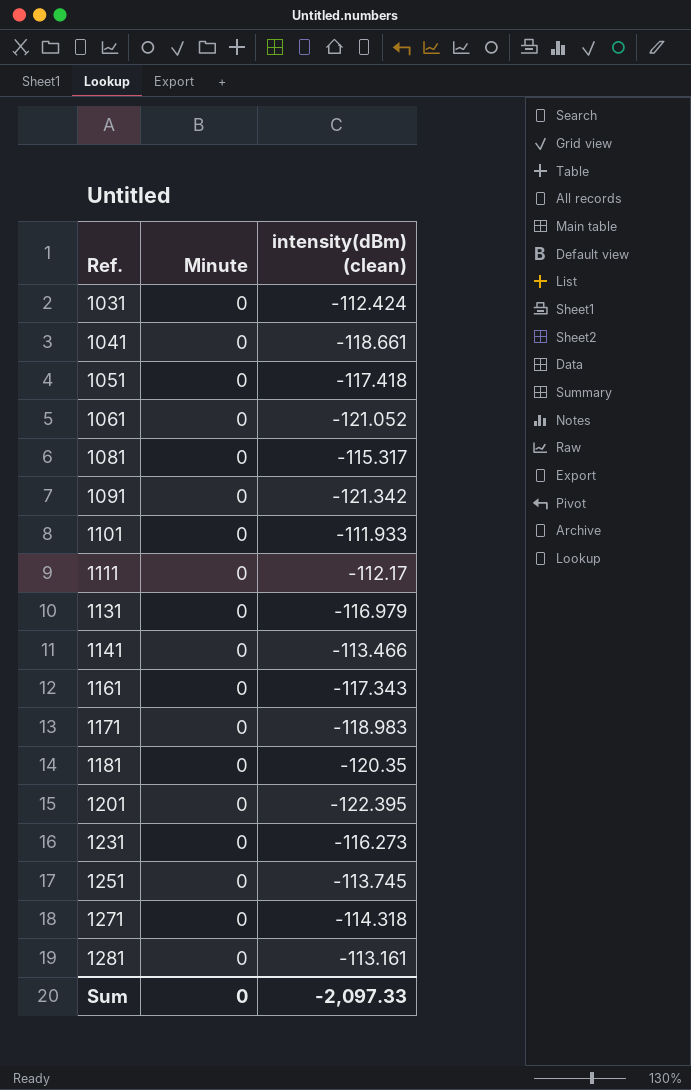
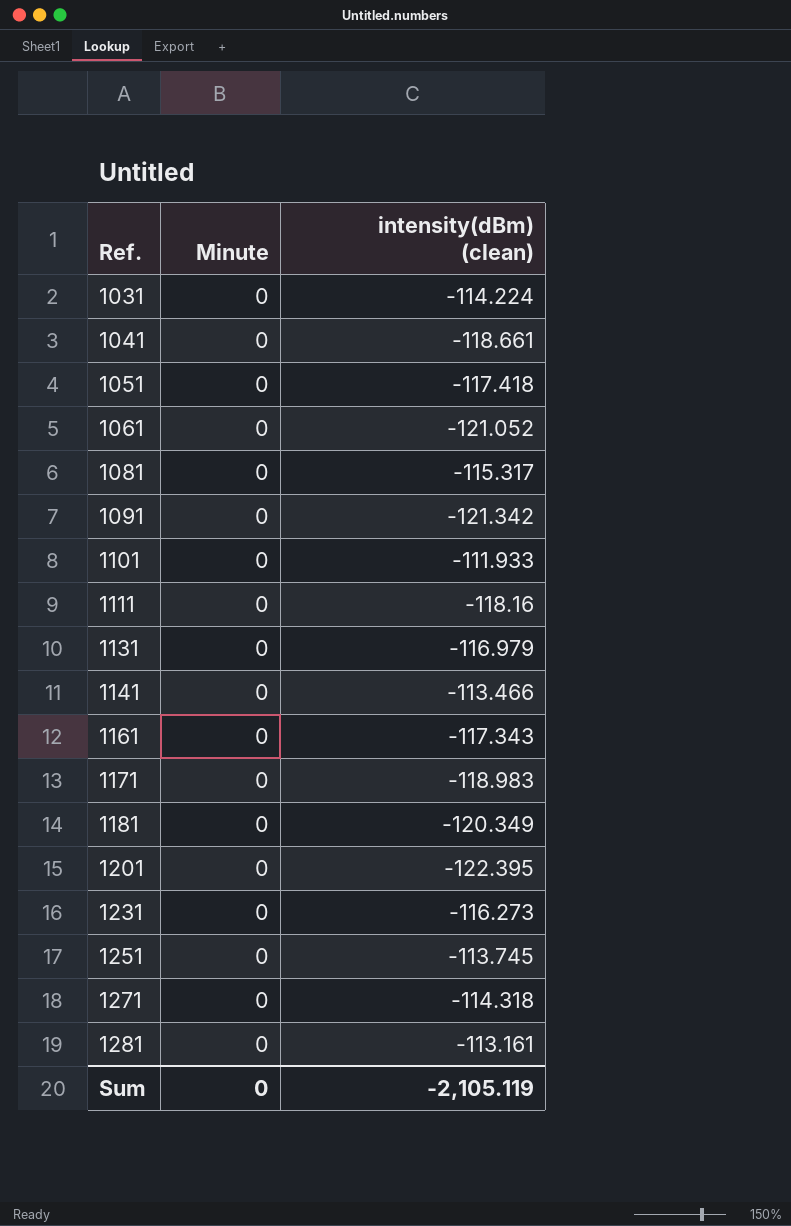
1031 | intensity(dBm) (clean): -112.424 -> -114.224
1111 | intensity(dBm) (clean): -112.17 -> -118.16
1181 | intensity(dBm) (clean): -120.35 -> -120.349
Sum | intensity(dBm) (clean): -2,097.33 -> -2,105.119

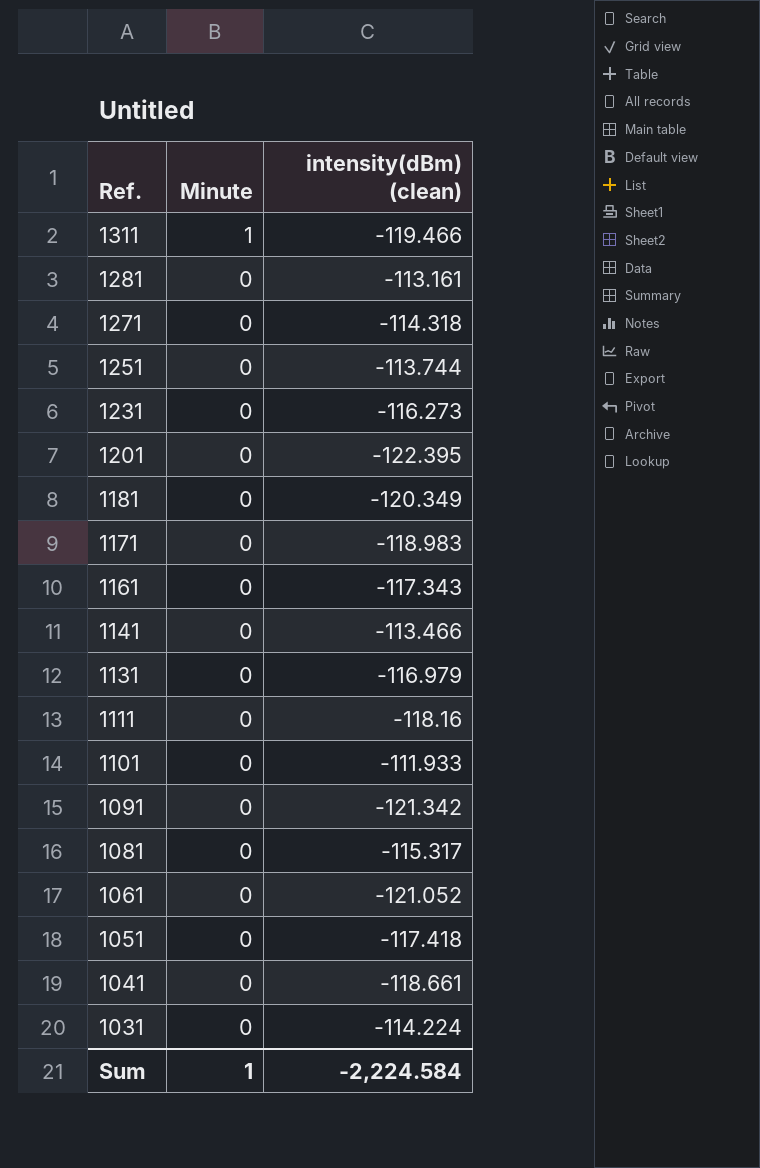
row order: Ref. ascending -> Ref. descending
row 1311: none -> 1 | -119.466
1251 | intensity(dBm) (clean): -113.745 -> -113.744
Sum | Minute: 0 -> 1
Sum | intensity(dBm) (clean): -2,105.119 -> -2,224.584

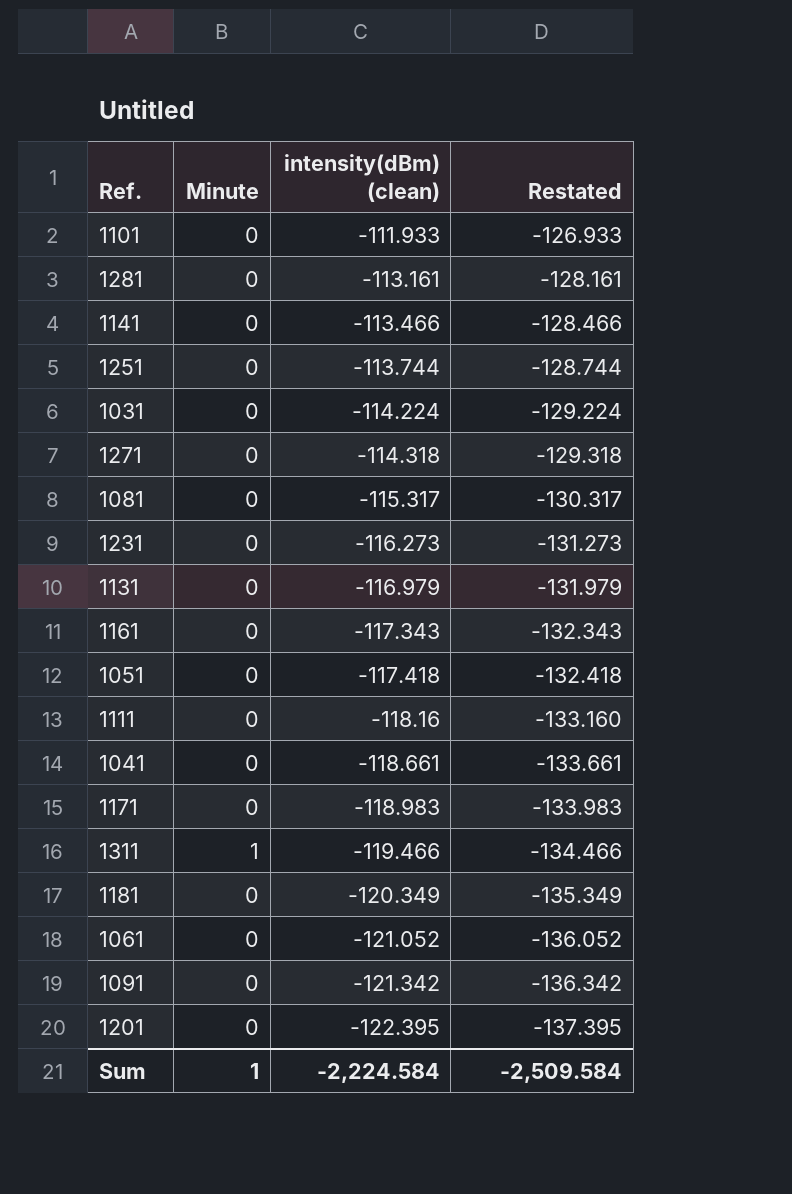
row order: Ref. descending -> intensity(dBm) (clean) descending
column Restated | formula: none -> [intensity(dBm) (clean)] - 15

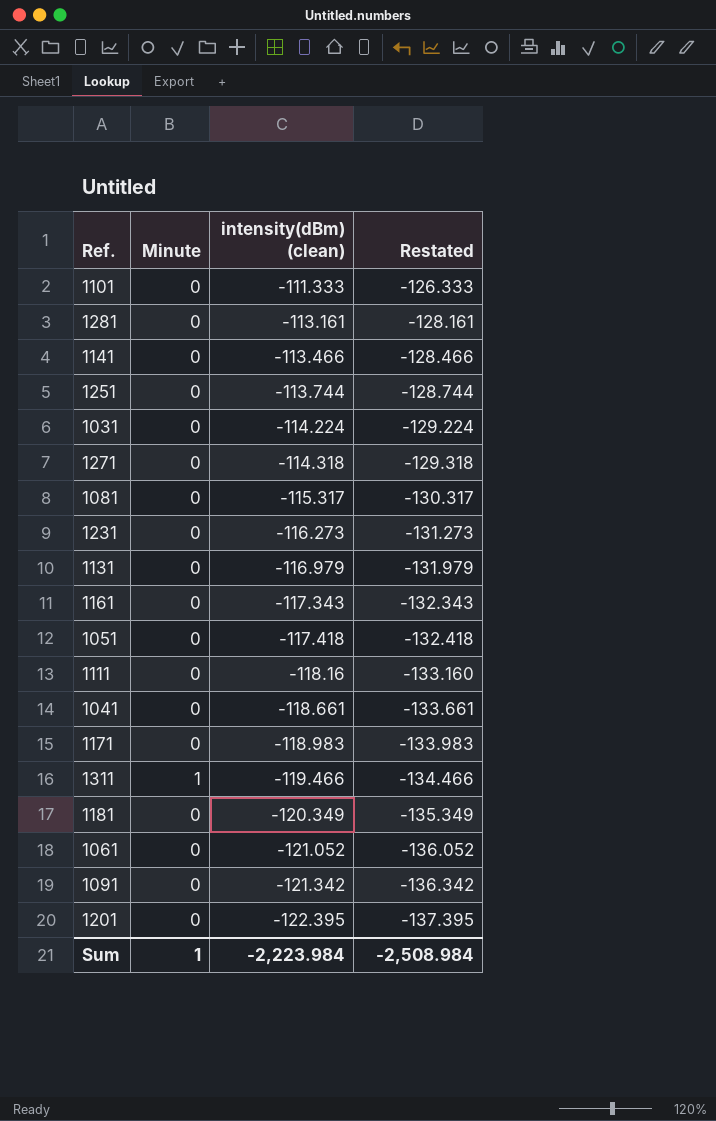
1101 | intensity(dBm) (clean): -111.933 -> -111.333
1101 | Restated: -126.933 -> -126.333
Sum | intensity(dBm) (clean): -2,224.584 -> -2,223.984
Sum | Restated: -2,509.584 -> -2,508.984

